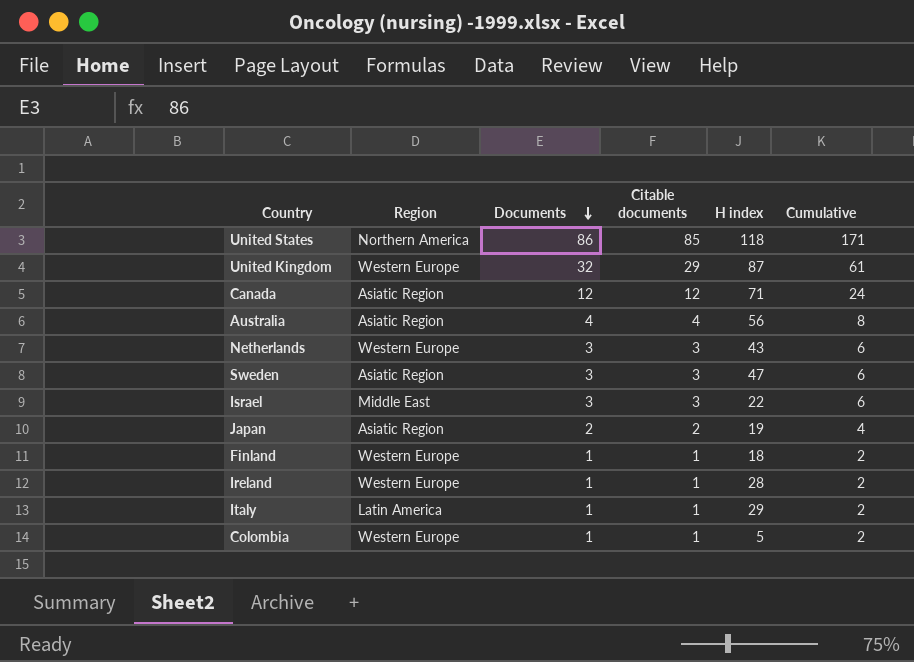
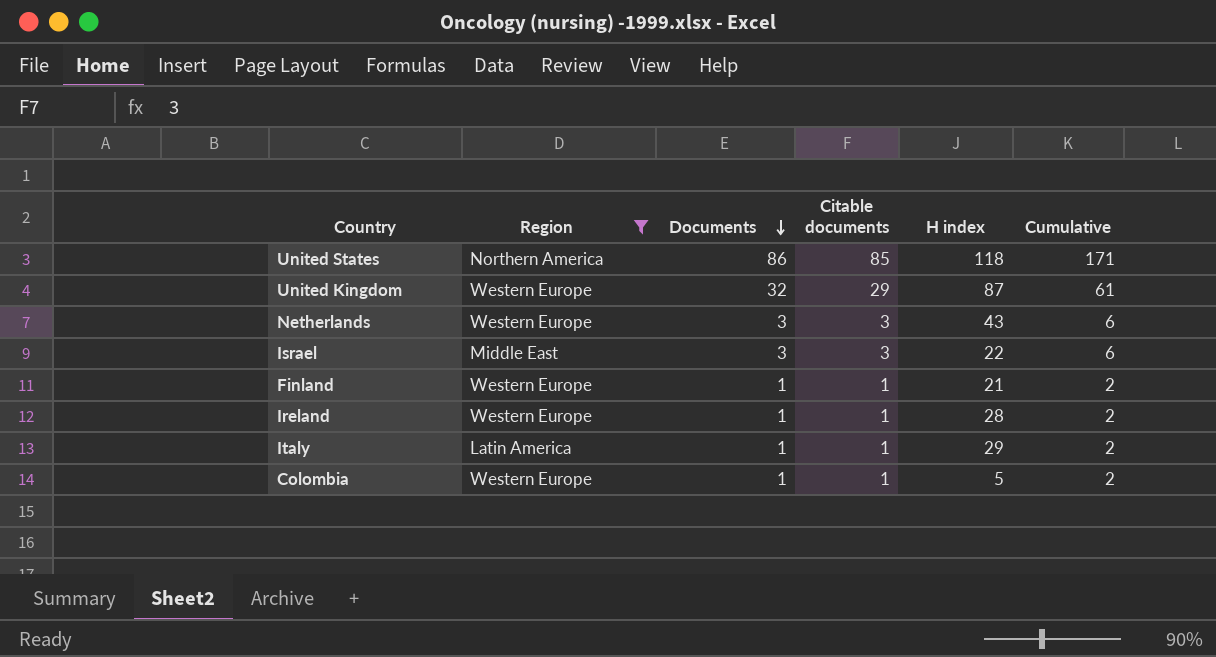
filter: none -> Region != Asiatic Region
Finland | H index: 18 -> 21

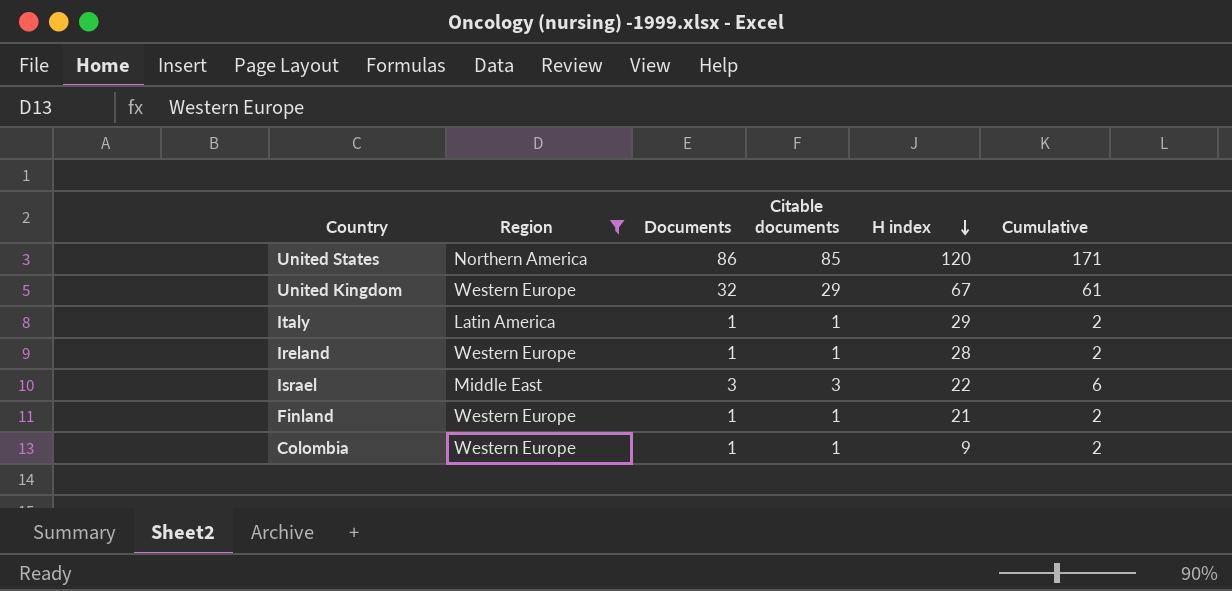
row order: Documents descending -> H index descending
row Netherlands: Western Europe | 3 | 3 | 43 | 6 -> none
United States | H index: 118 -> 120
United Kingdom | H index: 87 -> 67
Colombia | H index: 5 -> 9

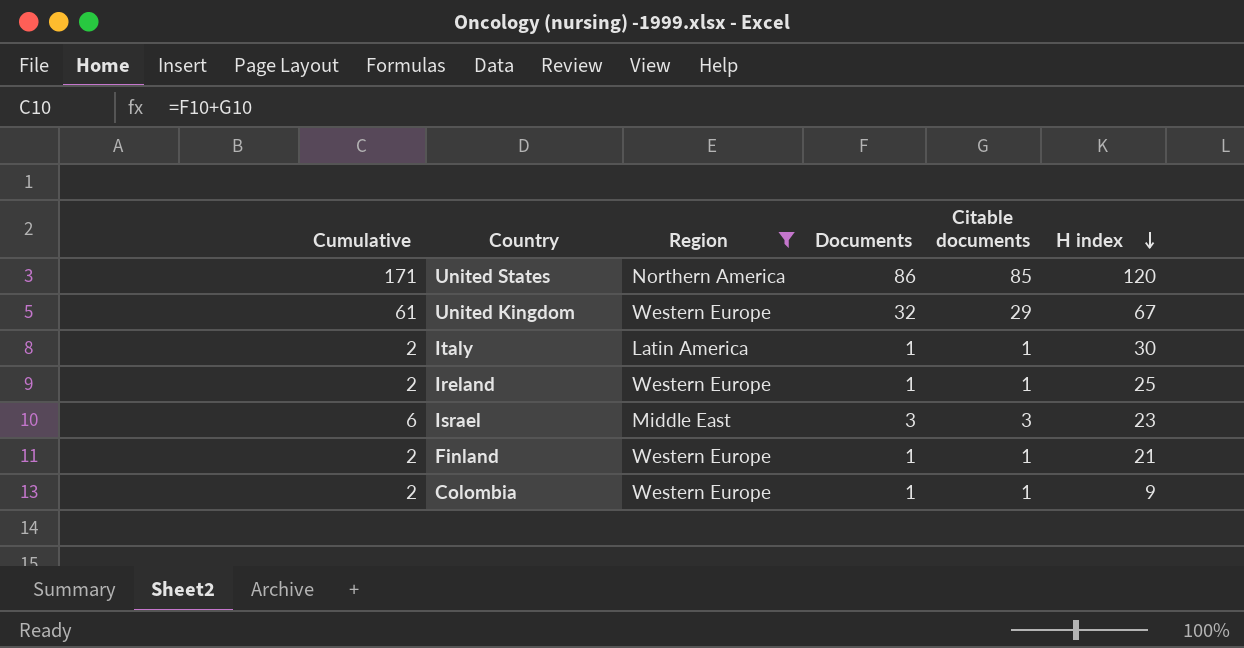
column Cumulative | position: 6 -> 1
Italy | H index: 29 -> 30
Ireland | H index: 28 -> 25
Israel | H index: 22 -> 23

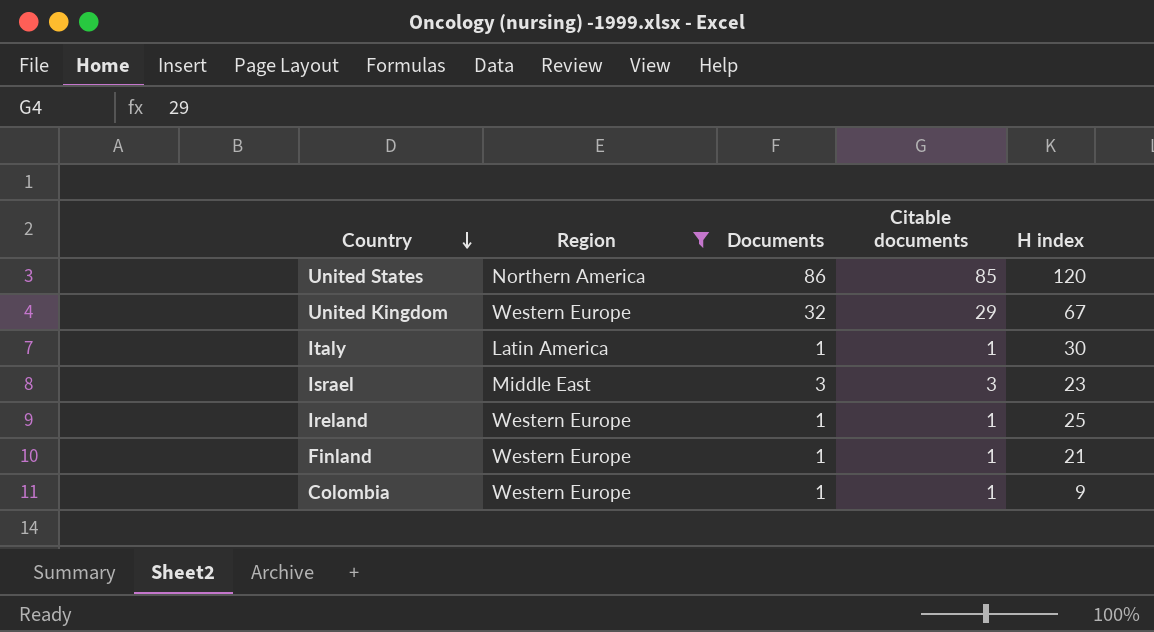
row order: H index descending -> Country descending
column Cumulative | formula: [Documents] + [Citable documents] -> none

